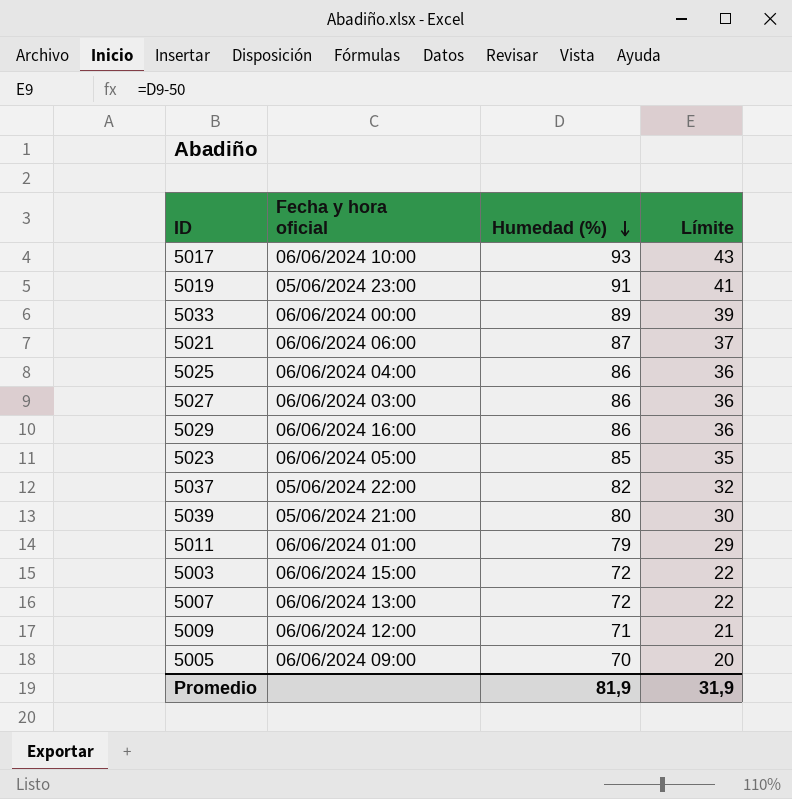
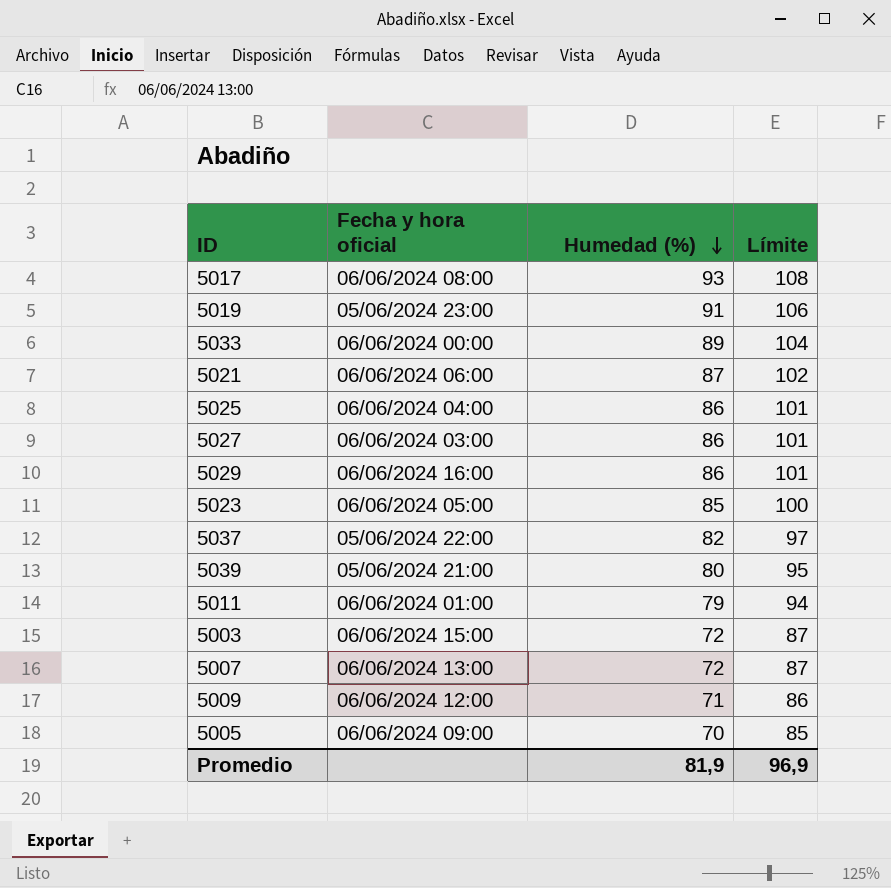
column Límite | formula: [Humedad (%)] - 50 -> [Humedad (%)] + 15
5017 | Fecha y hora oficial: 06/06/2024 10:00 -> 06/06/2024 08:00
Promedio | Límite: 31,9 -> 96,9

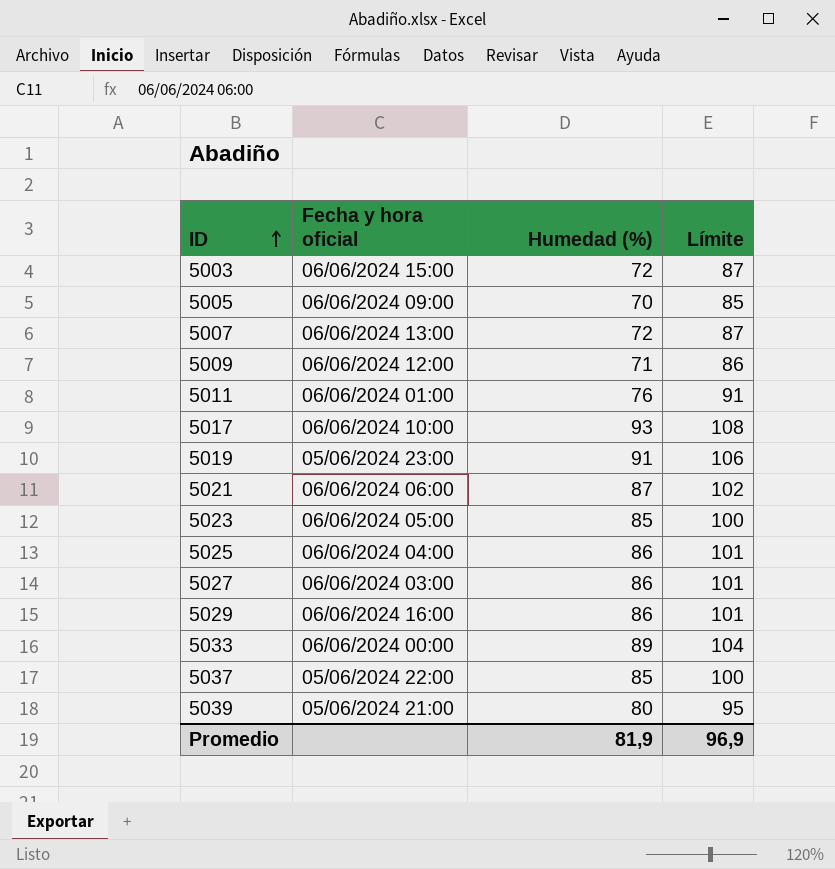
row order: Humedad (%) descending -> ID ascending
5011 | Humedad (%): 79 -> 76
5011 | Límite: 94 -> 91
5017 | Fecha y hora oficial: 06/06/2024 08:00 -> 06/06/2024 10:00
5037 | Humedad (%): 82 -> 85
5037 | Límite: 97 -> 100

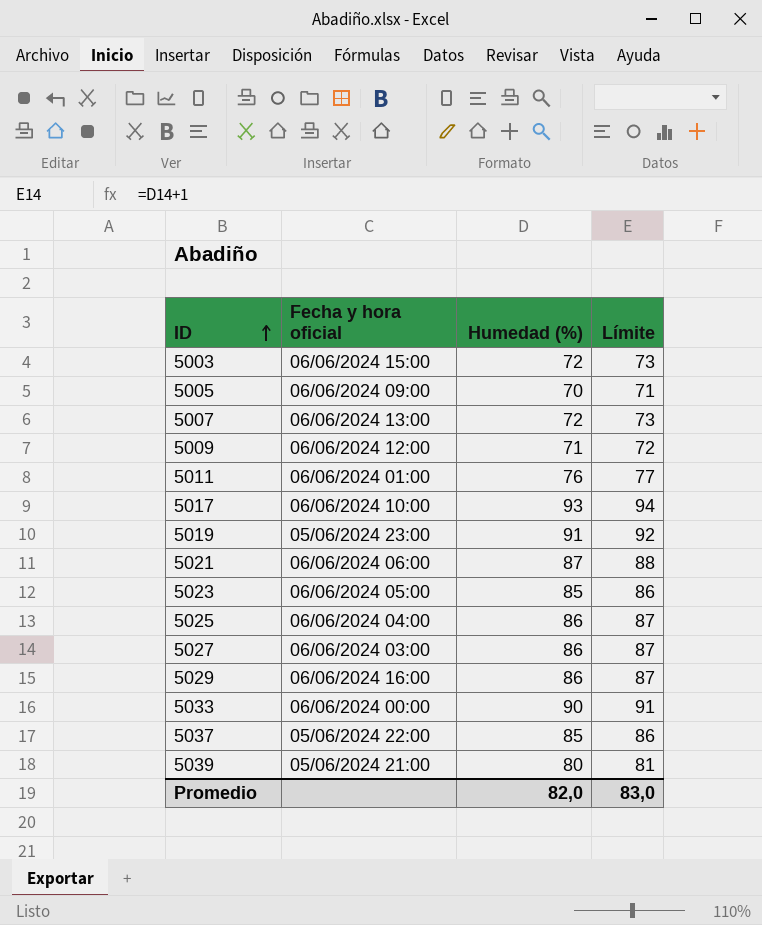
column Límite | formula: [Humedad (%)] + 15 -> [Humedad (%)] + 1
5033 | Humedad (%): 89 -> 90
Promedio | Humedad (%): 81,9 -> 82,0
Promedio | Límite: 96,9 -> 83,0

